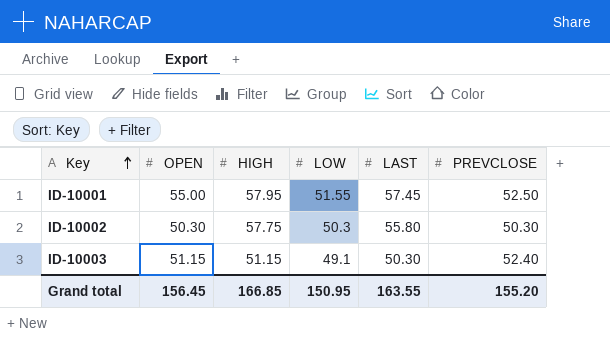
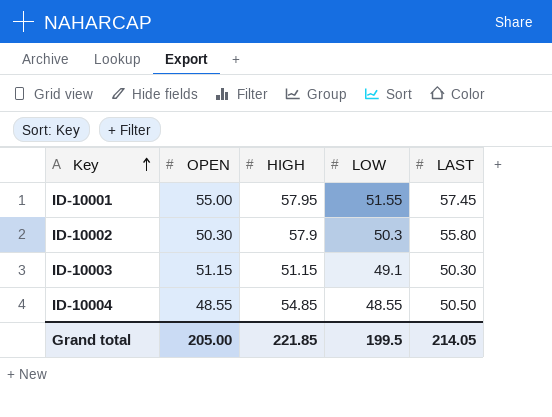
column PREVCLOSE | position: 6 -> none
ID-10002 | HIGH: 57.75 -> 57.9
row ID-10004: none -> 48.55 | 54.85 | 48.55 | 50.50
Grand total | OPEN: 156.45 -> 205.00
Grand total | HIGH: 166.85 -> 221.85
Grand total | LOW: 150.95 -> 199.5
Grand total | LAST: 163.55 -> 214.05

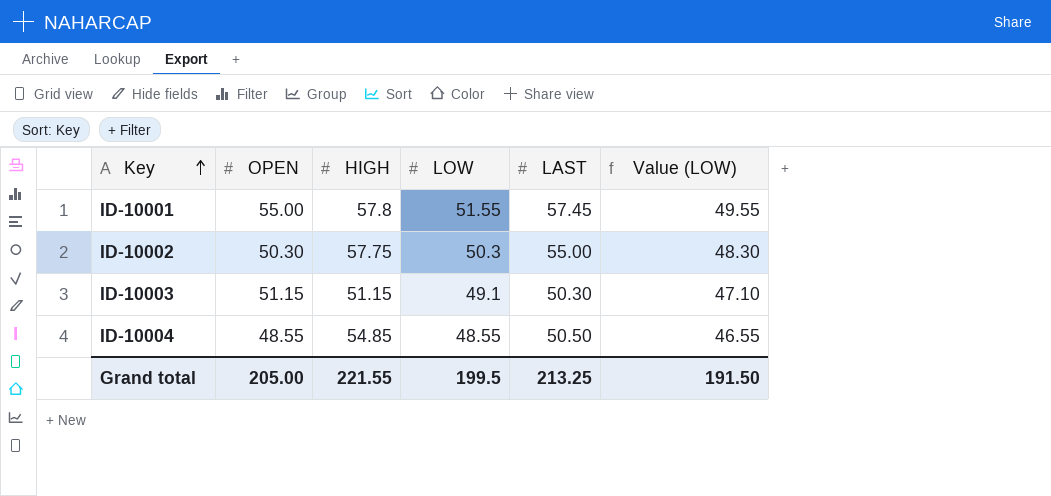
column Value (LOW) | formula: none -> [LOW] - 2
ID-10001 | HIGH: 57.95 -> 57.8
ID-10002 | HIGH: 57.9 -> 57.75
ID-10002 | LAST: 55.80 -> 55.00
Grand total | HIGH: 221.85 -> 221.55
Grand total | LAST: 214.05 -> 213.25

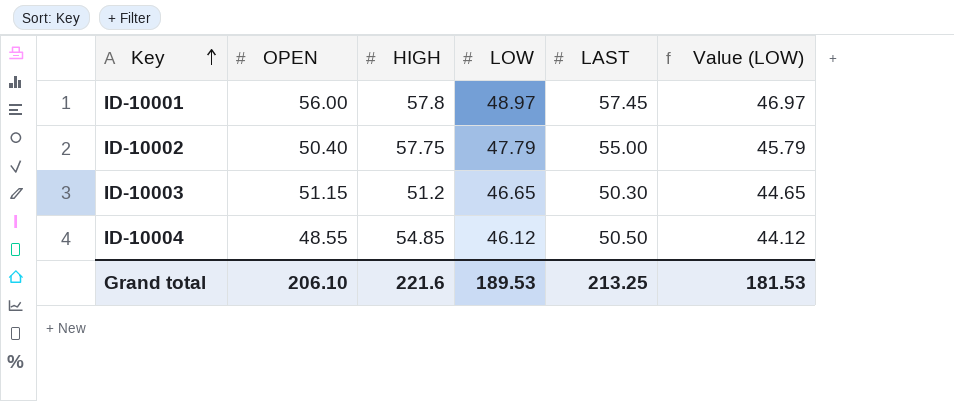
ID-10001 | OPEN: 55.00 -> 56.00
ID-10001 | LOW: 51.55 -> 48.97
ID-10001 | Value (LOW): 49.55 -> 46.97
ID-10002 | OPEN: 50.30 -> 50.40
ID-10002 | LOW: 50.3 -> 47.79
ID-10002 | Value (LOW): 48.30 -> 45.79
ID-10003 | HIGH: 51.15 -> 51.2
ID-10003 | LOW: 49.1 -> 46.65
ID-10003 | Value (LOW): 47.10 -> 44.65
ID-10004 | LOW: 48.55 -> 46.12
ID-10004 | Value (LOW): 46.55 -> 44.12
Grand total | OPEN: 205.00 -> 206.10
Grand total | HIGH: 221.55 -> 221.6
Grand total | LOW: 199.5 -> 189.53
Grand total | Value (LOW): 191.50 -> 181.53

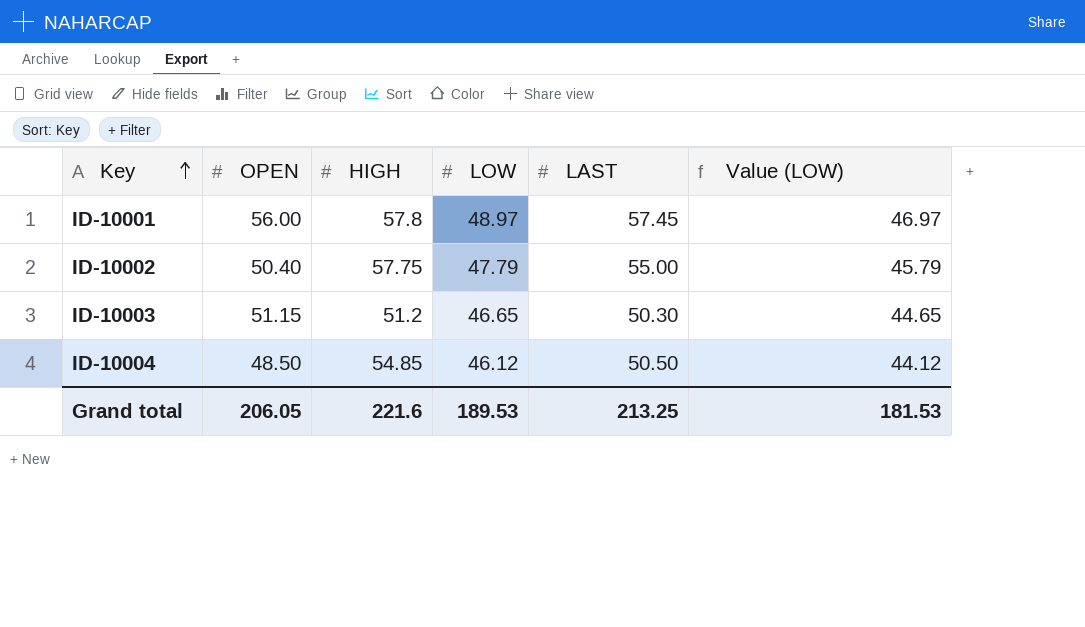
ID-10004 | OPEN: 48.55 -> 48.50
Grand total | OPEN: 206.10 -> 206.05

